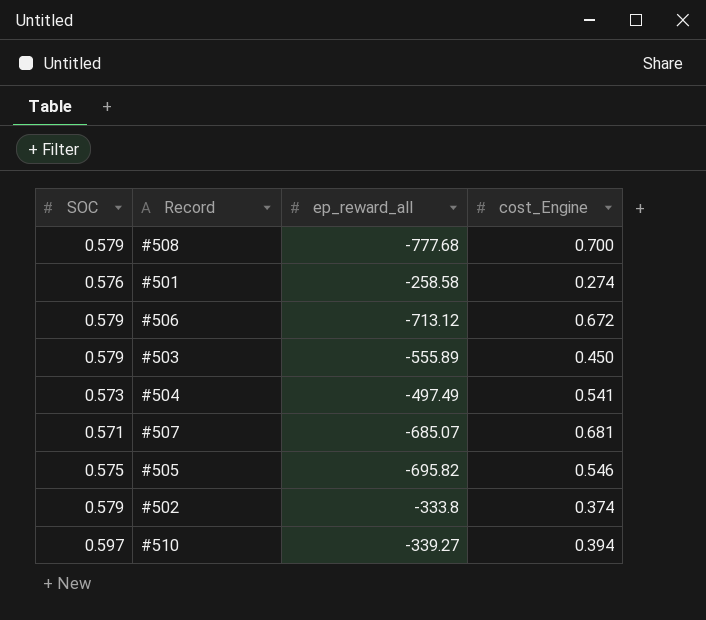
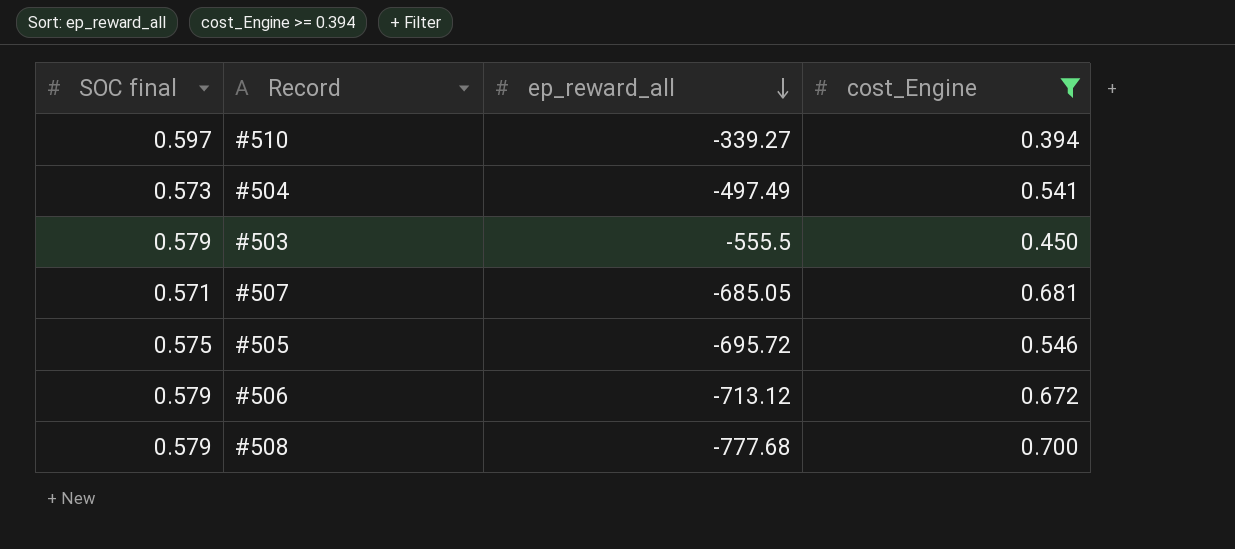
filter: none -> cost_Engine >= 0.394
row order: none -> ep_reward_all descending
column name: SOC -> SOC final
#503 | ep_reward_all: -555.89 -> -555.5
#507 | ep_reward_all: -685.07 -> -685.05
#505 | ep_reward_all: -695.82 -> -695.72

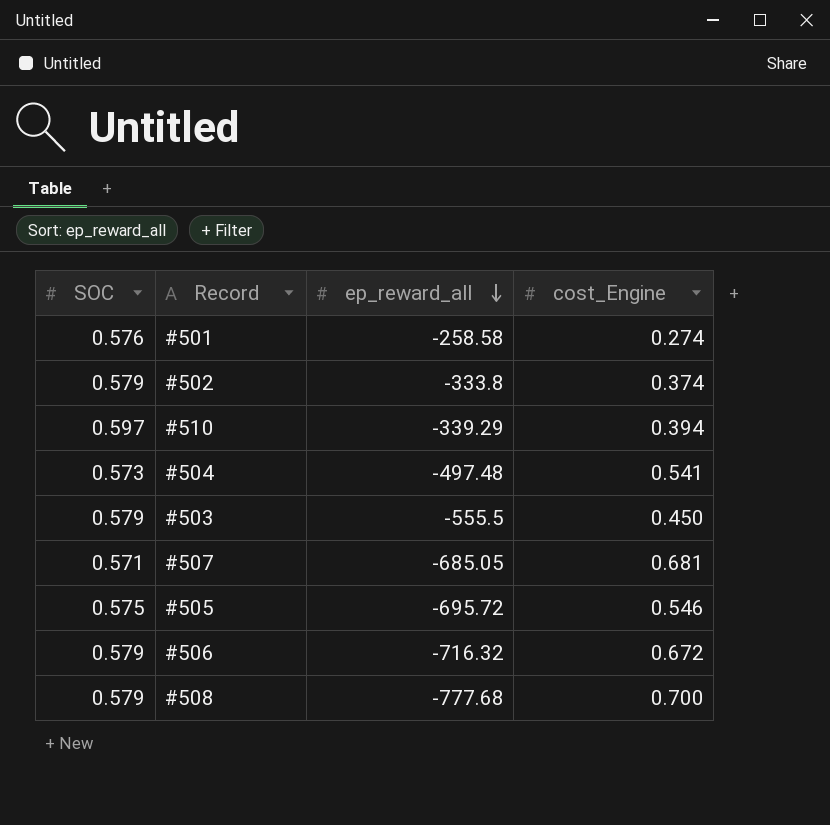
filter: cost_Engine >= 0.394 -> none
column name: SOC final -> SOC
#510 | ep_reward_all: -339.27 -> -339.29
#504 | ep_reward_all: -497.49 -> -497.48
#506 | ep_reward_all: -713.12 -> -716.32

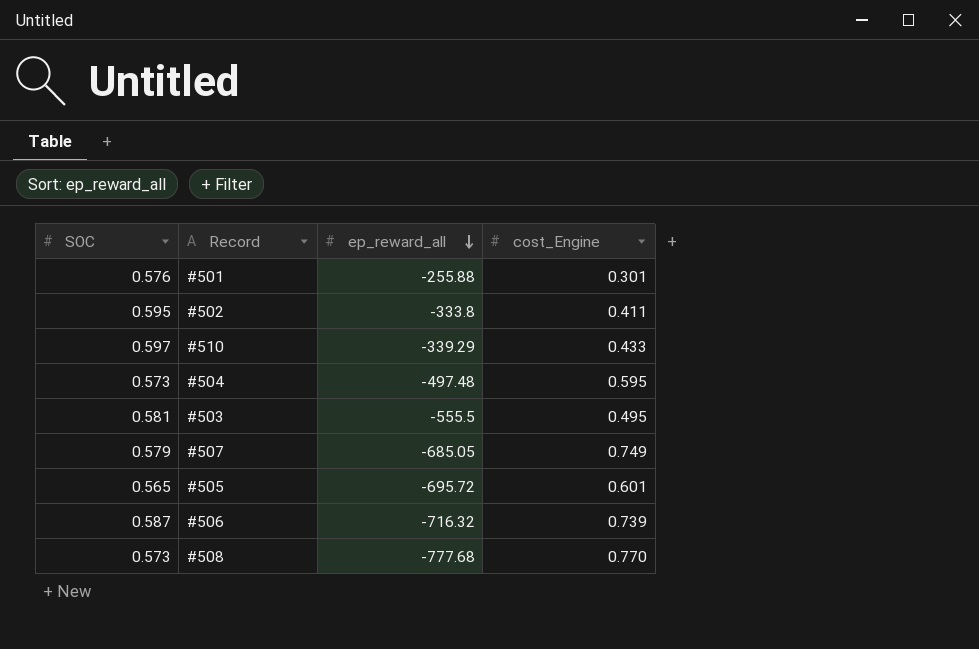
#501 | ep_reward_all: -258.58 -> -255.88
#501 | cost_Engine: 0.274 -> 0.301
#502 | SOC: 0.579 -> 0.595
#502 | cost_Engine: 0.374 -> 0.411
#510 | cost_Engine: 0.394 -> 0.433
#504 | cost_Engine: 0.541 -> 0.595
#503 | SOC: 0.579 -> 0.581
#503 | cost_Engine: 0.450 -> 0.495
#507 | SOC: 0.571 -> 0.579
#507 | cost_Engine: 0.681 -> 0.749
#505 | SOC: 0.575 -> 0.565
#505 | cost_Engine: 0.546 -> 0.601
#506 | SOC: 0.579 -> 0.587
#506 | cost_Engine: 0.672 -> 0.739
#508 | SOC: 0.579 -> 0.573
#508 | cost_Engine: 0.700 -> 0.770

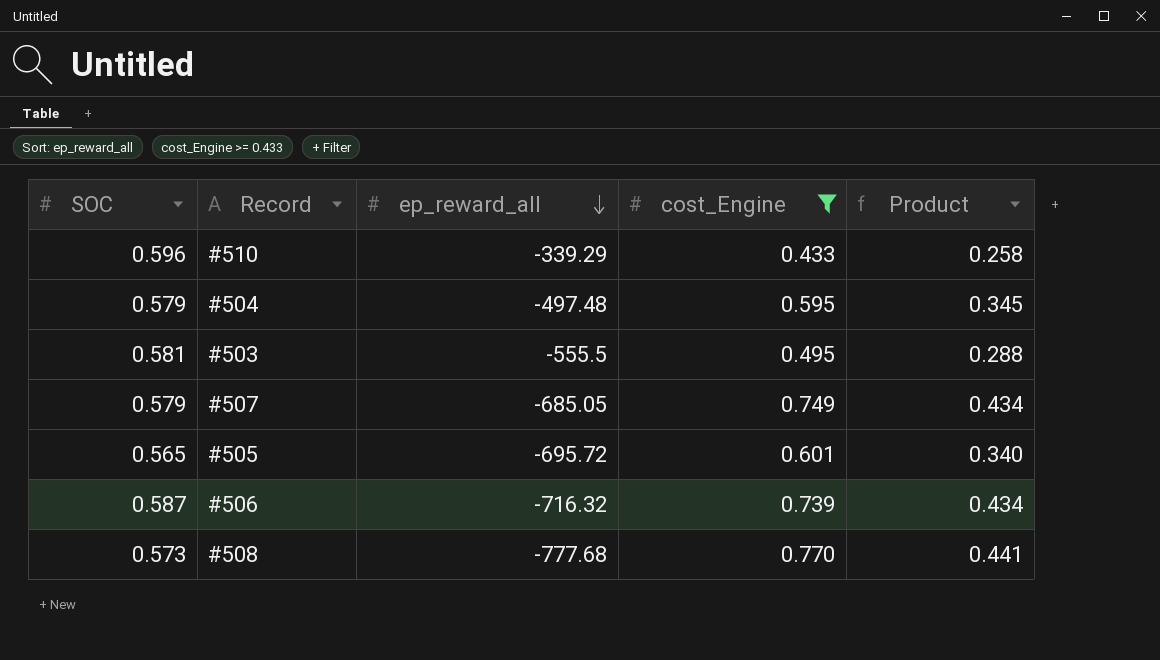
filter: none -> cost_Engine >= 0.433
column Product | formula: none -> [SOC] * [cost_Engine]
#510 | SOC: 0.597 -> 0.596
#504 | SOC: 0.573 -> 0.579

